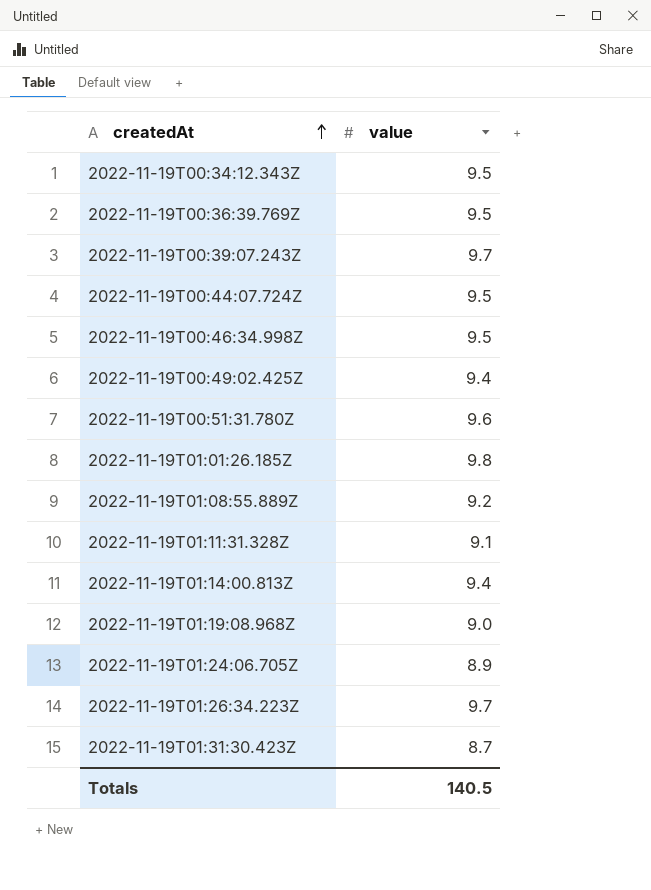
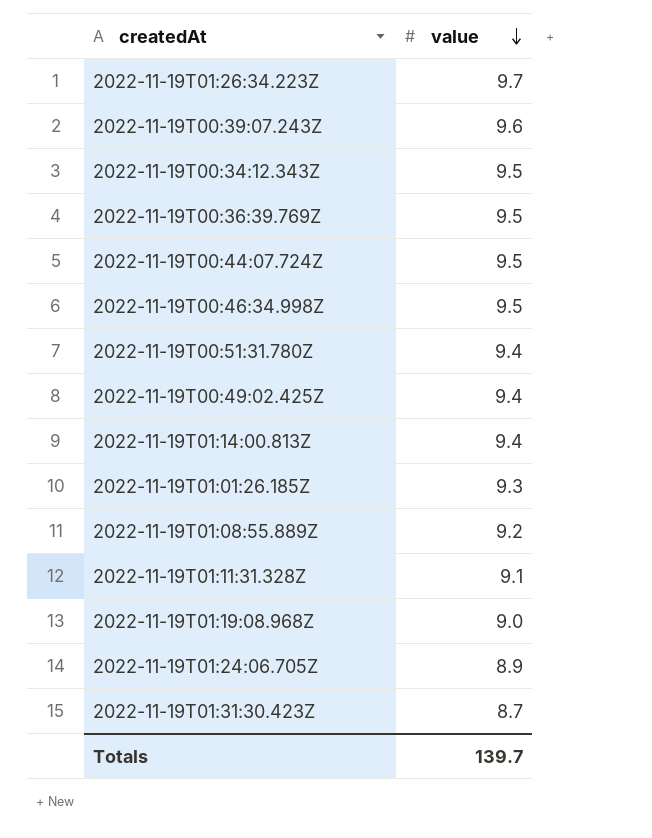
row order: createdAt ascending -> value descending
2022-11-19T00:39:07.243Z | value: 9.7 -> 9.6
2022-11-19T00:51:31.780Z | value: 9.6 -> 9.4
2022-11-19T01:01:26.185Z | value: 9.8 -> 9.3
Totals | value: 140.5 -> 139.7

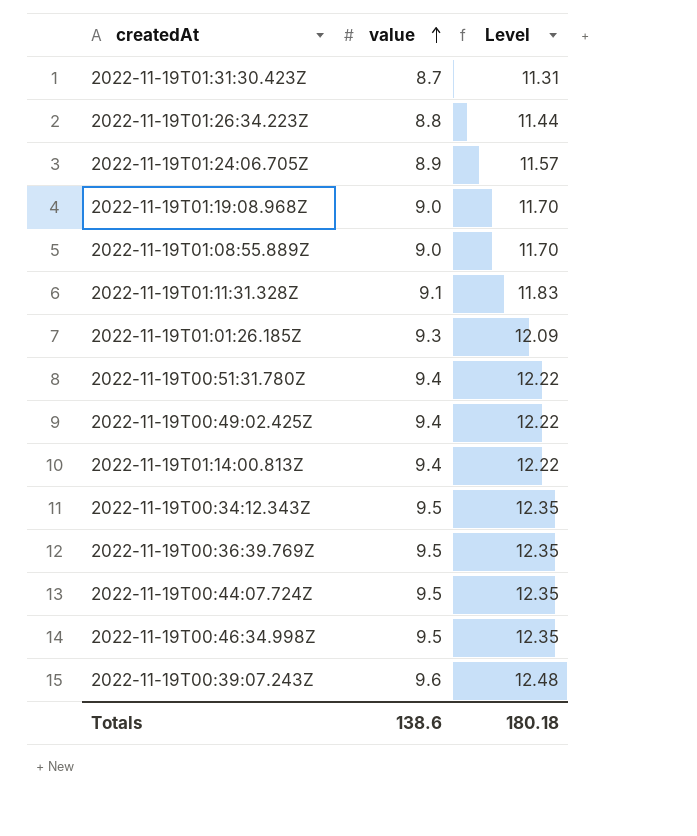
row order: value descending -> value ascending
column Level | formula: none -> [value] * 1.3
2022-11-19T01:26:34.223Z | value: 9.7 -> 8.8
2022-11-19T01:08:55.889Z | value: 9.2 -> 9.0
Totals | value: 139.7 -> 138.6

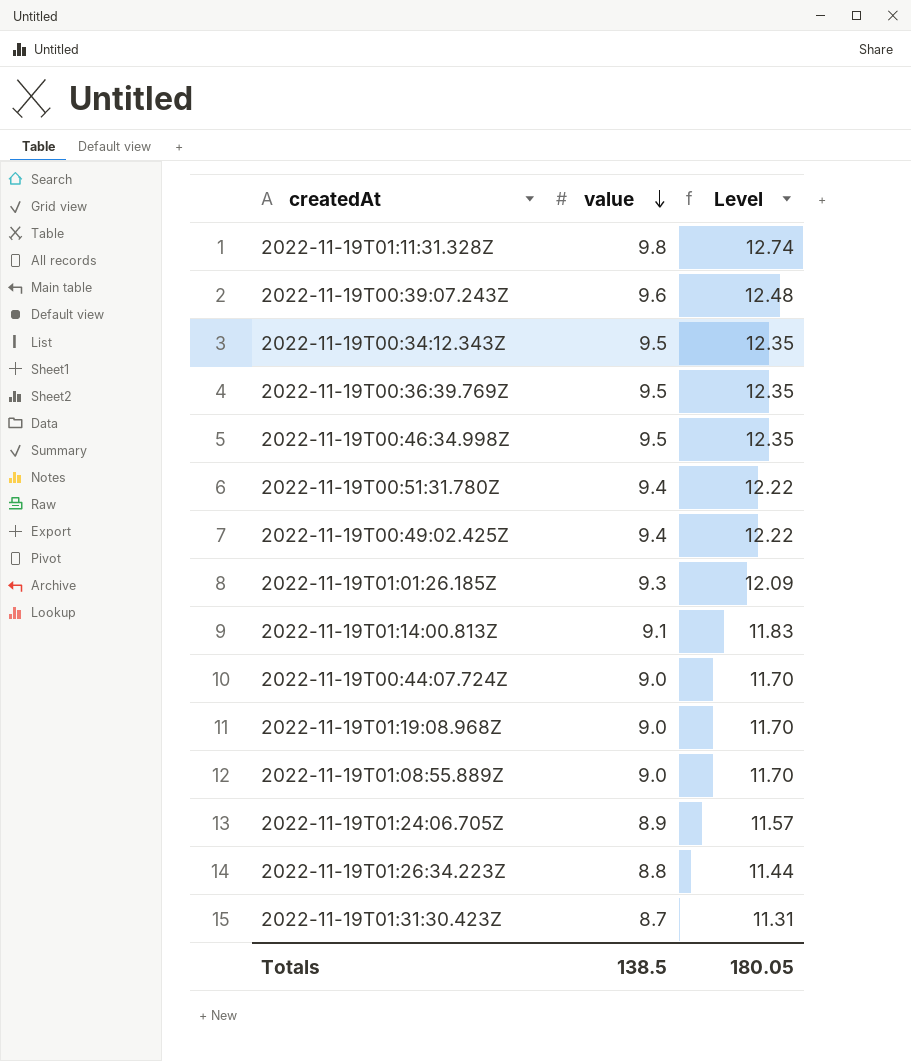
row order: value ascending -> value descending
2022-11-19T01:11:31.328Z | value: 9.1 -> 9.8
2022-11-19T01:11:31.328Z | Level: 11.83 -> 12.74
2022-11-19T01:14:00.813Z | value: 9.4 -> 9.1
2022-11-19T01:14:00.813Z | Level: 12.22 -> 11.83
2022-11-19T00:44:07.724Z | value: 9.5 -> 9.0
2022-11-19T00:44:07.724Z | Level: 12.35 -> 11.70
Totals | value: 138.6 -> 138.5
Totals | Level: 180.18 -> 180.05

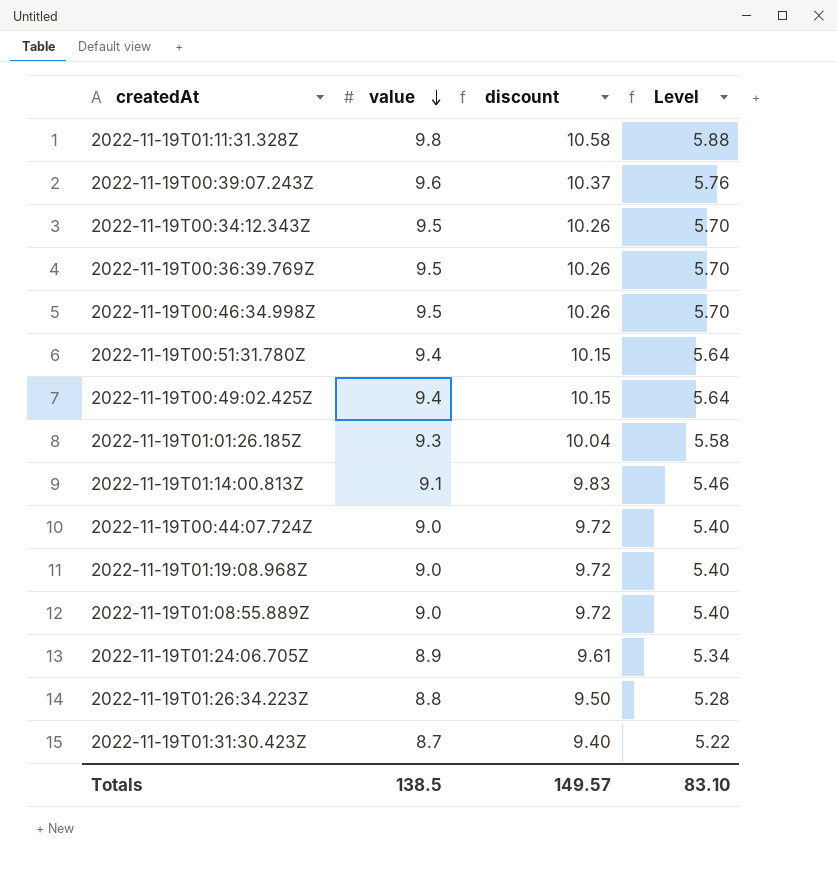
column discount | formula: none -> [value] * 1.08
column Level | formula: [value] * 1.3 -> [value] * 0.6
Totals | Level: 180.05 -> 83.10

